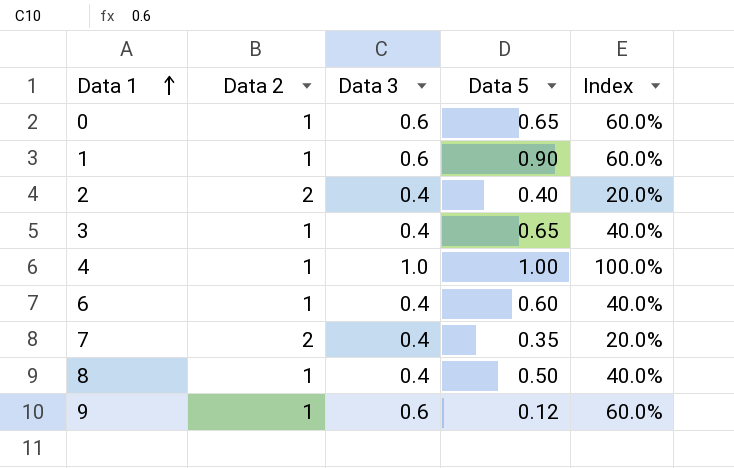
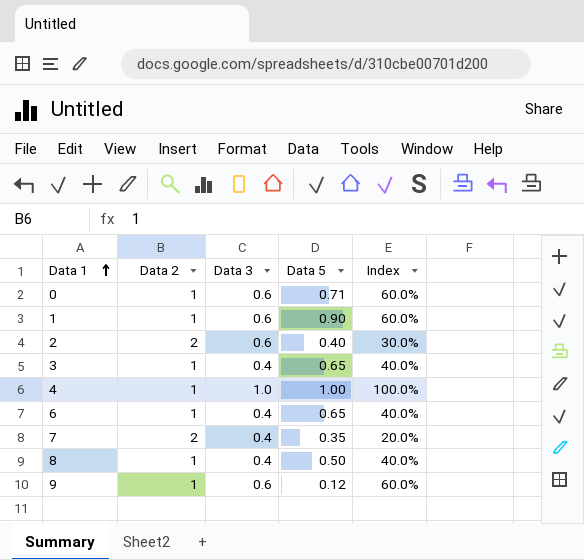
0 | Data 5: 0.65 -> 0.71
2 | Data 3: 0.4 -> 0.6
2 | Index: 20.0% -> 30.0%
6 | Data 5: 0.60 -> 0.65

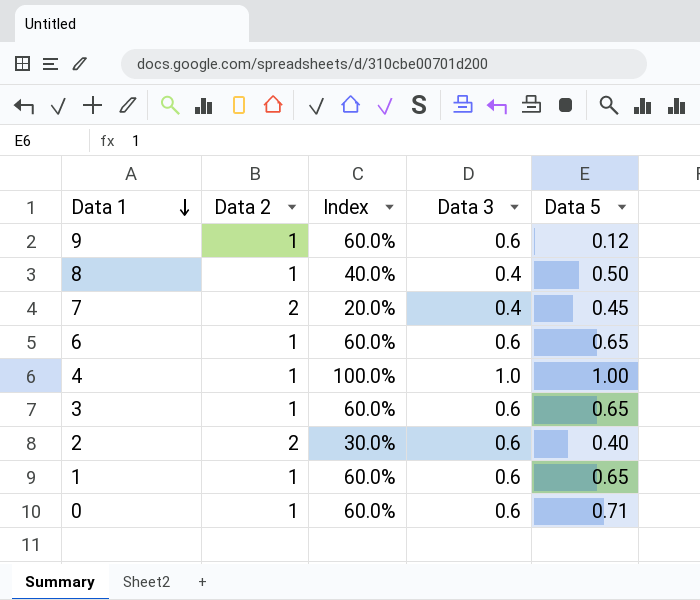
row order: Data 1 ascending -> Data 1 descending
column Index | position: 5 -> 3
7 | Data 5: 0.35 -> 0.45
6 | Index: 40.0% -> 60.0%
6 | Data 3: 0.4 -> 0.6
3 | Index: 40.0% -> 60.0%
3 | Data 3: 0.4 -> 0.6
1 | Data 5: 0.90 -> 0.65

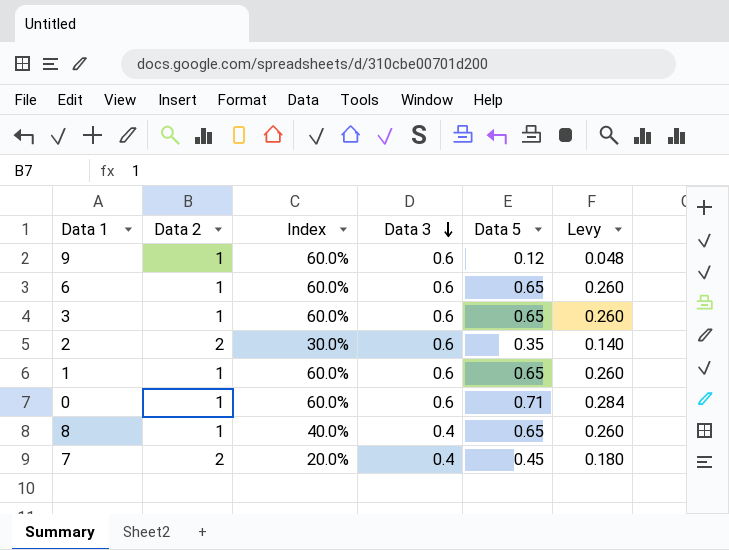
row order: Data 1 descending -> Data 3 descending
column Levy | formula: none -> [Data 5] * 0.4
row 4: 1 | 100.0% | 1.0 | 1.00 -> none
2 | Data 5: 0.40 -> 0.35
8 | Data 5: 0.50 -> 0.65

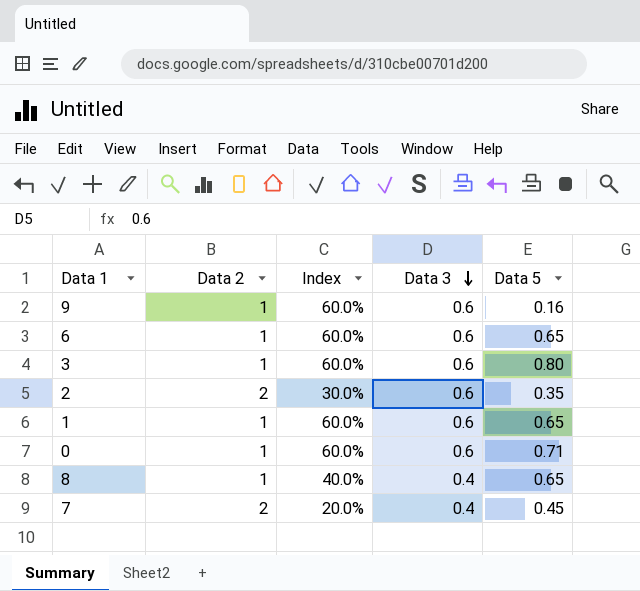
column Levy | formula: [Data 5] * 0.4 -> none
9 | Data 5: 0.12 -> 0.16
3 | Data 5: 0.65 -> 0.80

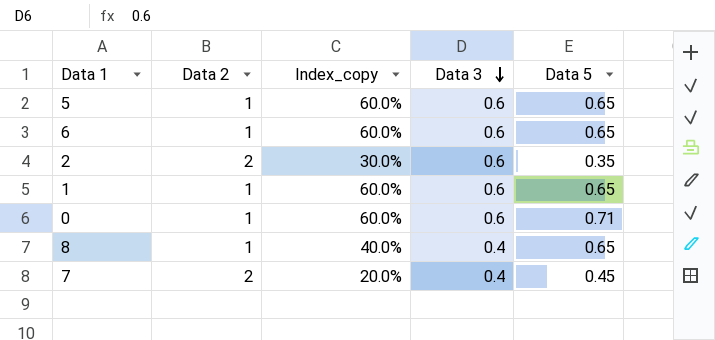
column name: Index -> Index_copy
row 9: 1 | 60.0% | 0.6 | 0.16 -> none
row 3: 1 | 60.0% | 0.6 | 0.80 -> none
row 5: none -> 1 | 60.0% | 0.6 | 0.65

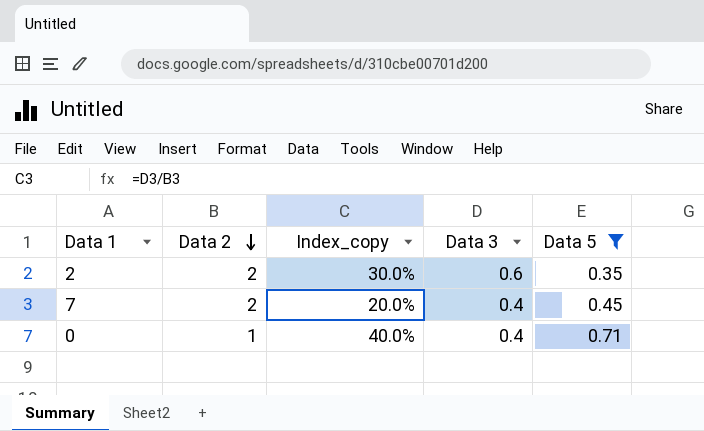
filter: none -> Data 5 != 0.65
row order: Data 3 descending -> Data 2 descending
0 | Index_copy: 60.0% -> 40.0%
0 | Data 3: 0.6 -> 0.4

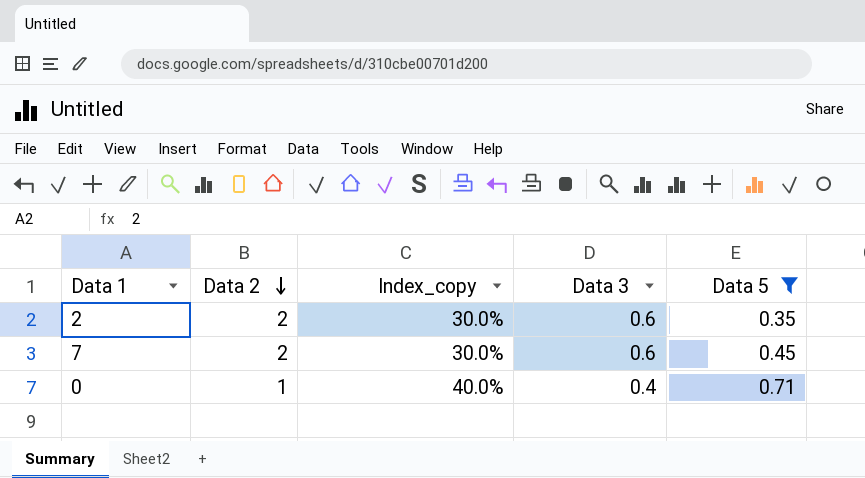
7 | Index_copy: 20.0% -> 30.0%
7 | Data 3: 0.4 -> 0.6

